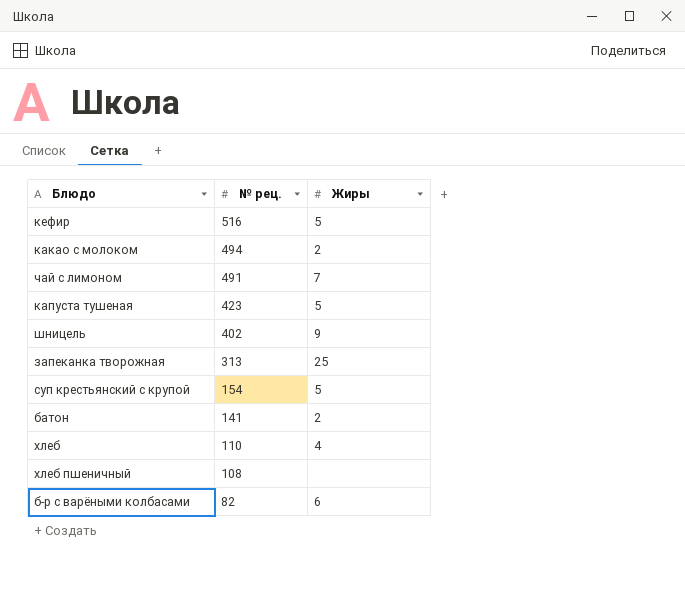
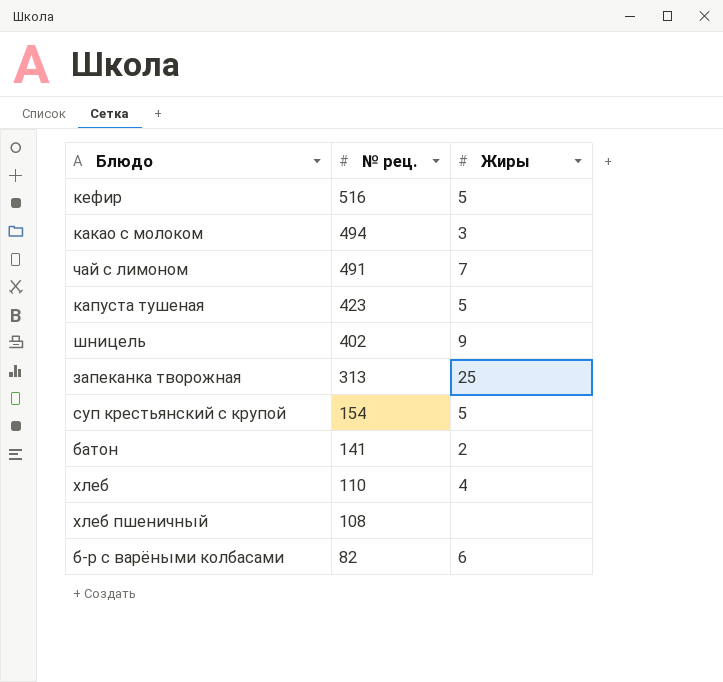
какао с молоком | Жиры: 2 -> 3

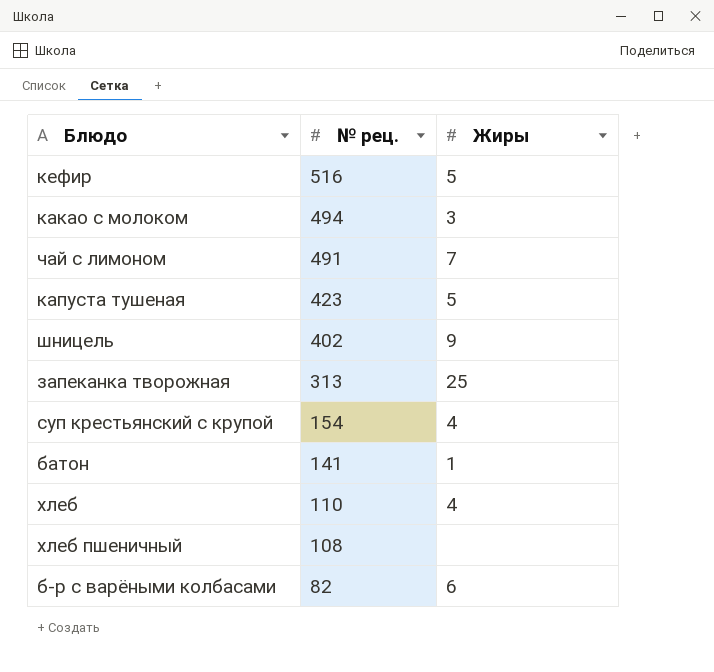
суп крестьянский с крупой | Жиры: 5 -> 4
батон | Жиры: 2 -> 1

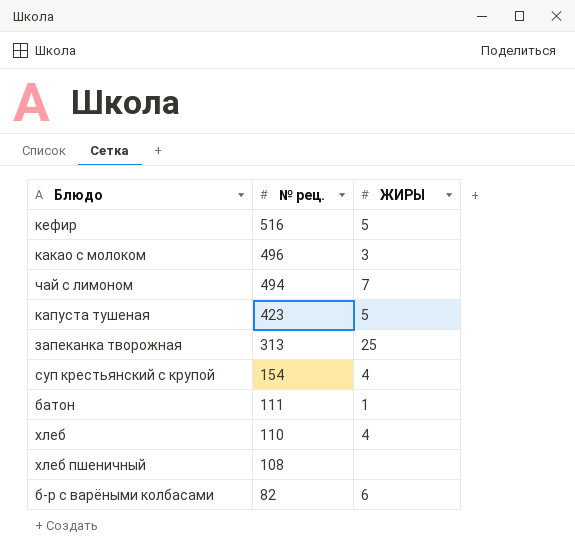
column name: Жиры -> ЖИРЫ
row шницель: 402 | 9 -> none
какао с молоком | № рец.: 494 -> 496
чай с лимоном | № рец.: 491 -> 494
батон | № рец.: 141 -> 111

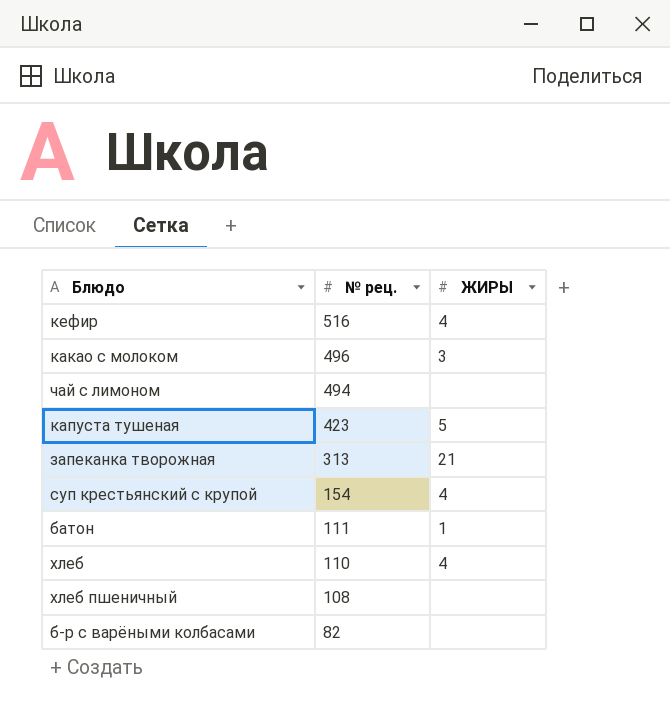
кефир | ЖИРЫ: 5 -> 4
чай с лимоном | ЖИРЫ: 7 -> none
запеканка творожная | ЖИРЫ: 25 -> 21
б-р с варёными колбасами | ЖИРЫ: 6 -> none

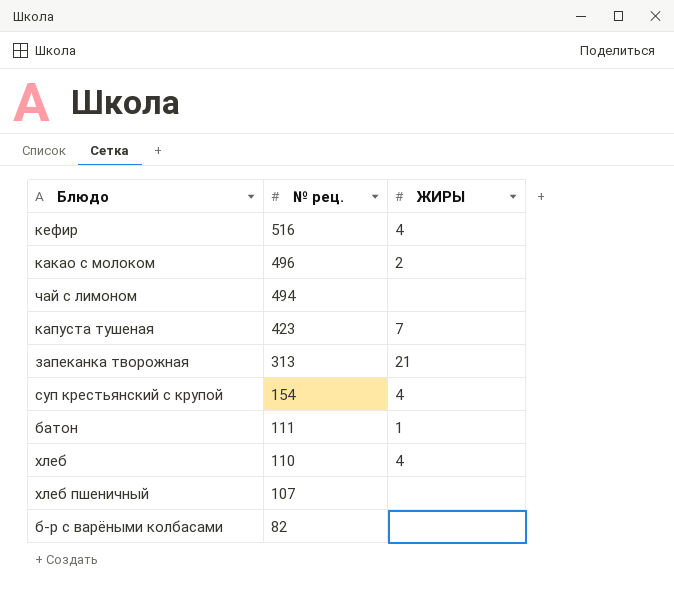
какао с молоком | ЖИРЫ: 3 -> 2
капуста тушеная | ЖИРЫ: 5 -> 7
хлеб пшеничный | № рец.: 108 -> 107

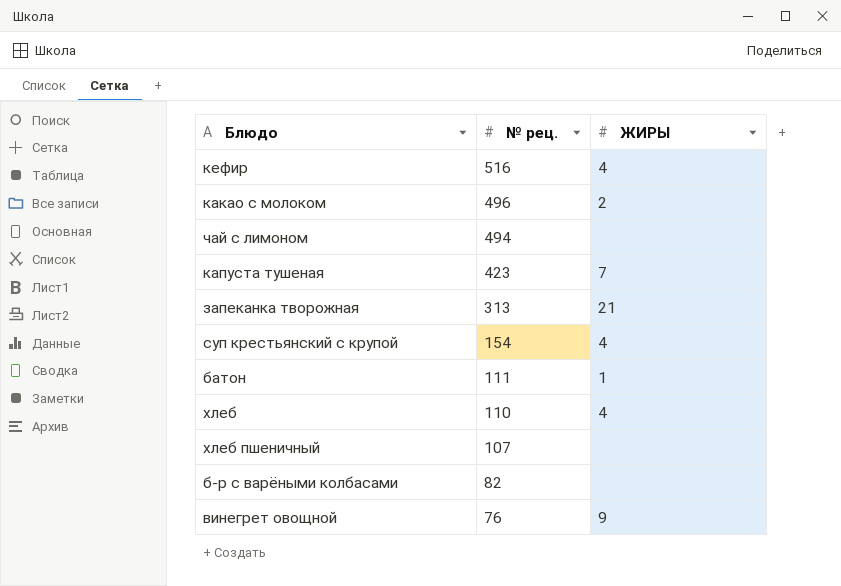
row винегрет овощной: none -> 76 | 9

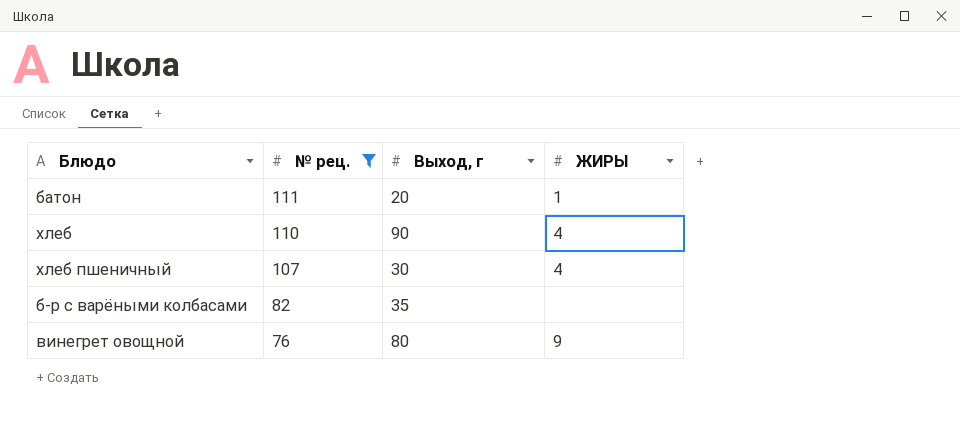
filter: none -> № рец. <= 111
column Выход, г | position: none -> 3
хлеб пшеничный | ЖИРЫ: none -> 4

